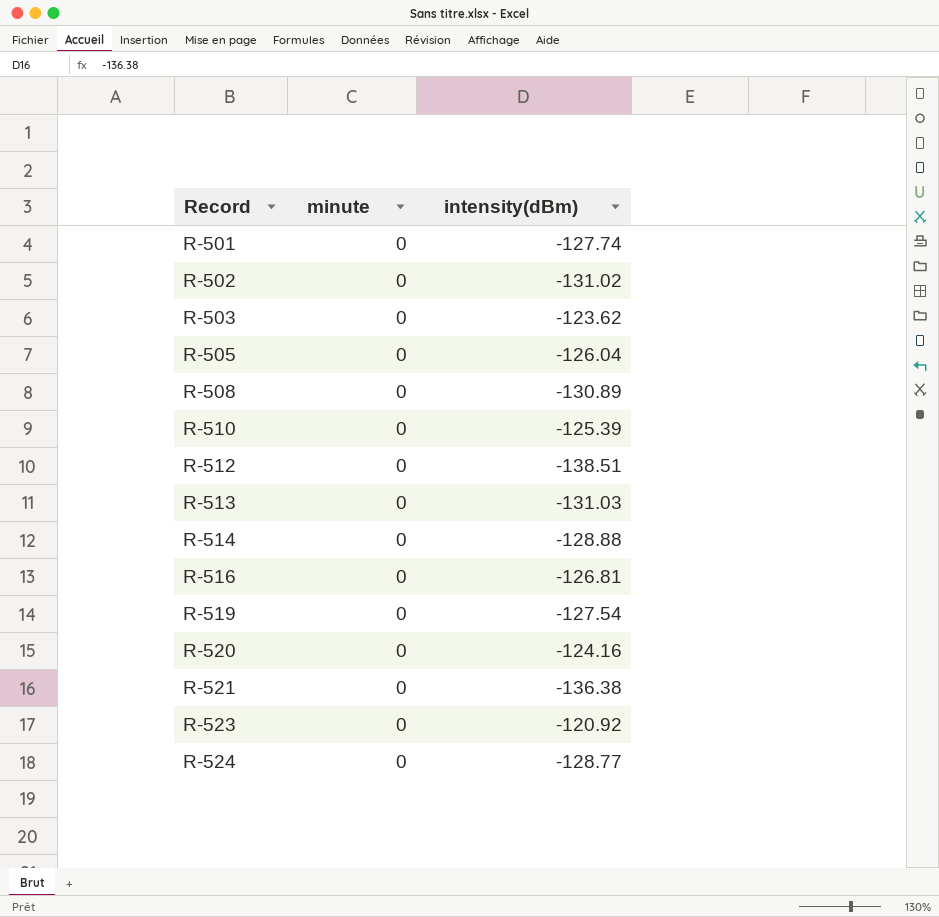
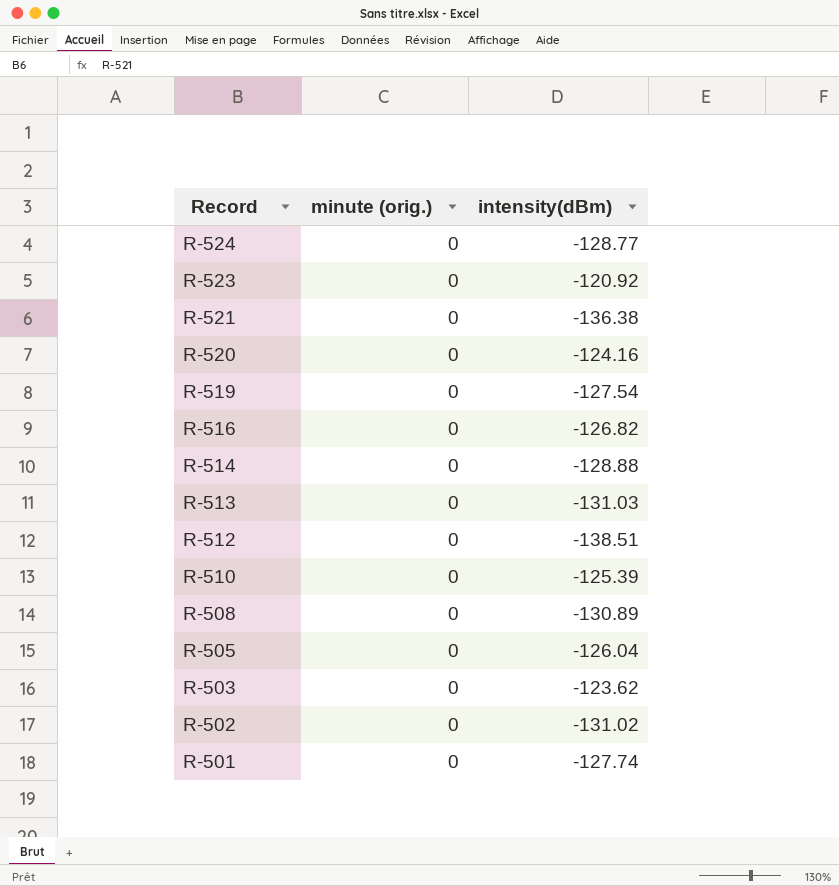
row order: Record ascending -> Record descending
column name: minute -> minute (orig.)
R-516 | intensity(dBm): -126.81 -> -126.82

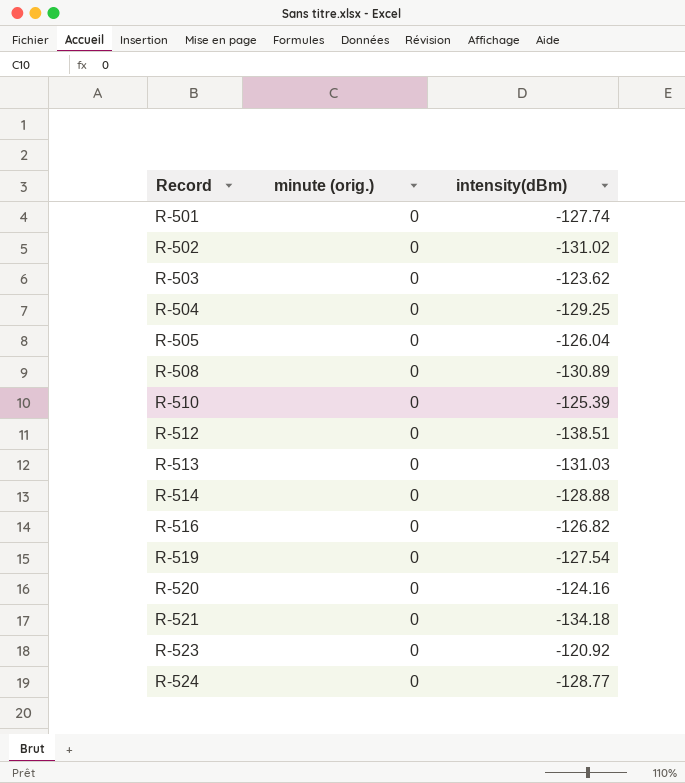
row order: Record descending -> Record ascending
row R-504: none -> 0 | -129.25
R-521 | intensity(dBm): -136.38 -> -134.18

